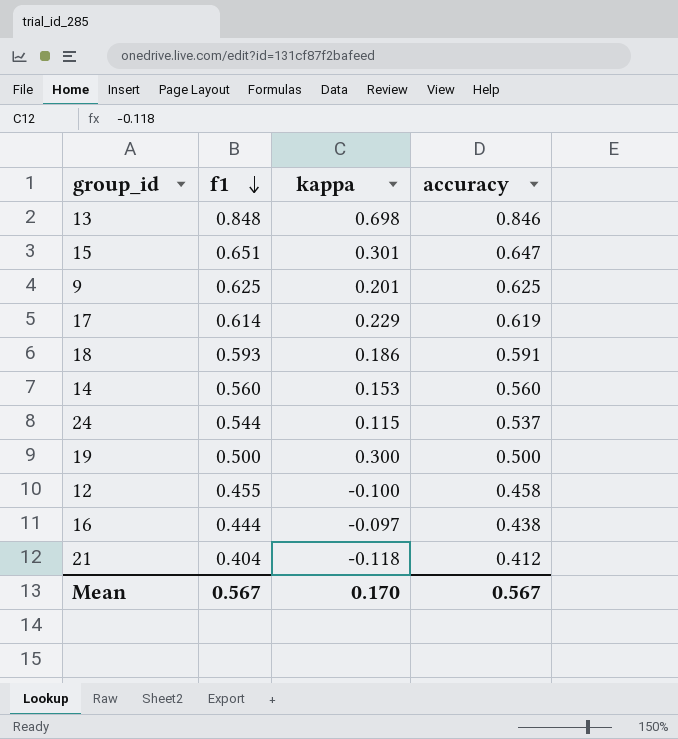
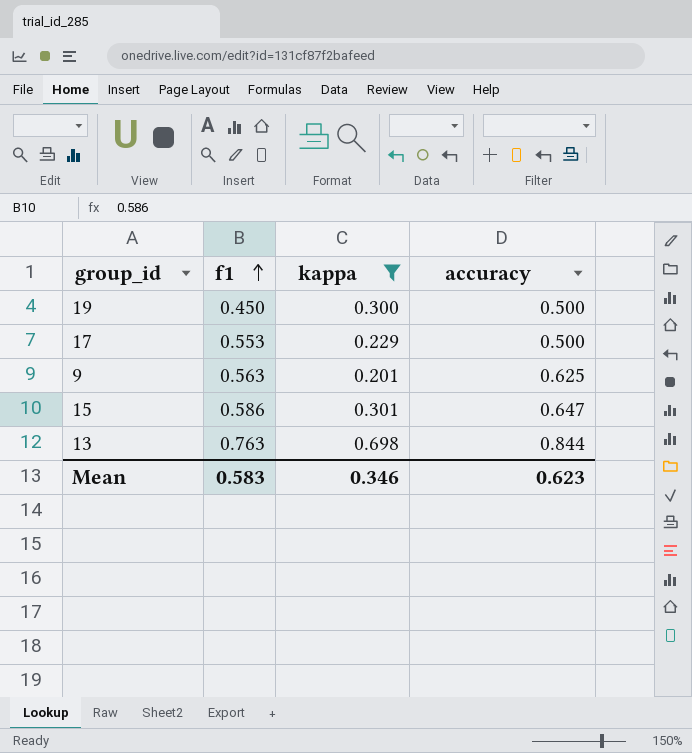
filter: none -> kappa >= 0.201
row order: f1 descending -> f1 ascending
19 | f1: 0.500 -> 0.450
17 | f1: 0.614 -> 0.553
17 | accuracy: 0.619 -> 0.500
9 | f1: 0.625 -> 0.563
15 | f1: 0.651 -> 0.586
13 | f1: 0.848 -> 0.763
13 | accuracy: 0.846 -> 0.844
Mean | f1: 0.567 -> 0.583
Mean | kappa: 0.170 -> 0.346
Mean | accuracy: 0.567 -> 0.623

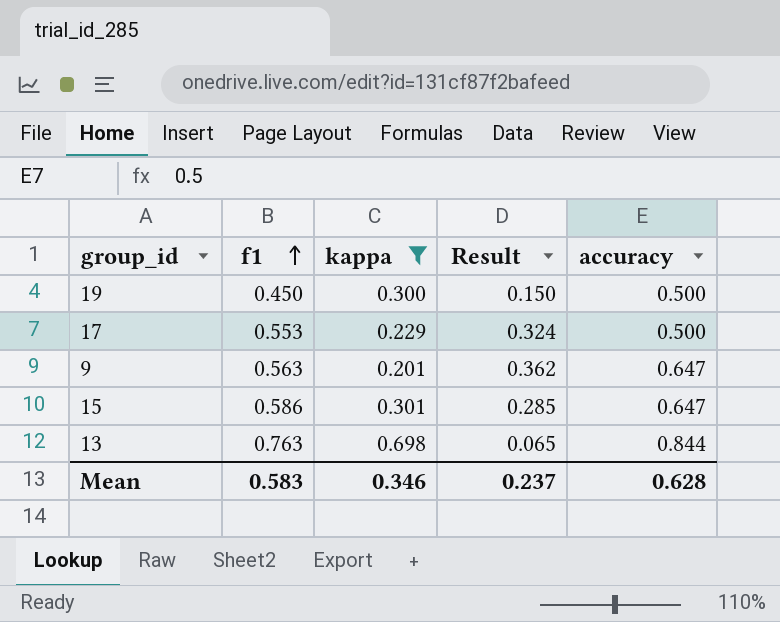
column Result | formula: none -> [f1] - [kappa]
9 | accuracy: 0.625 -> 0.647
Mean | accuracy: 0.623 -> 0.628

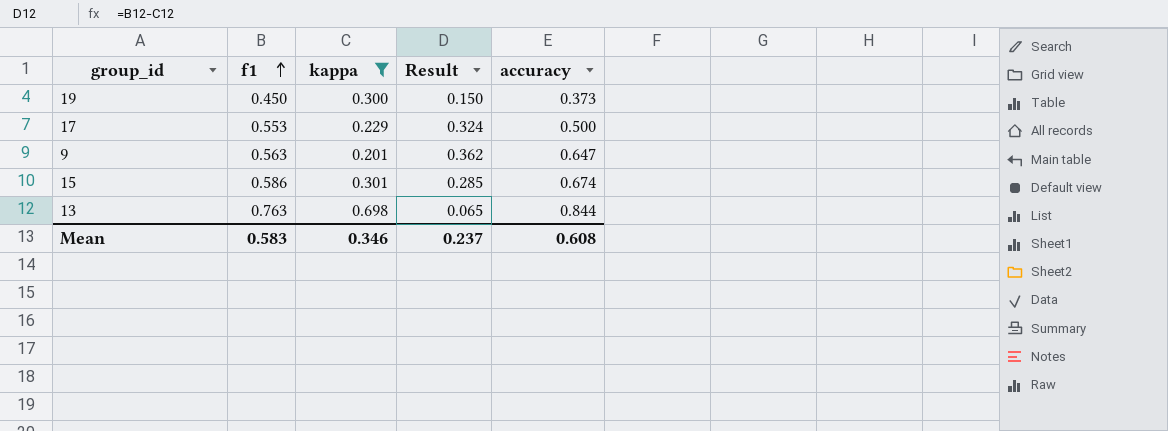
19 | accuracy: 0.500 -> 0.373
15 | accuracy: 0.647 -> 0.674
Mean | accuracy: 0.628 -> 0.608

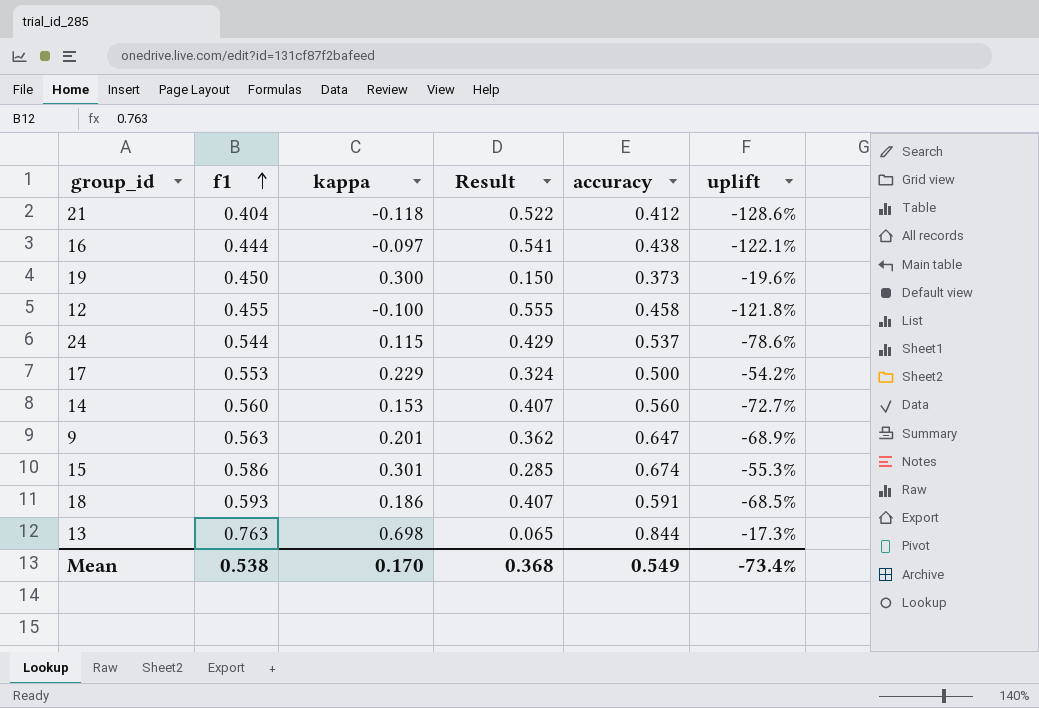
filter: kappa >= 0.201 -> none
column uplift | formula: none -> ([kappa] - [accuracy]) / [accuracy]
Mean | f1: 0.583 -> 0.538
Mean | kappa: 0.346 -> 0.170
Mean | Result: 0.237 -> 0.368
Mean | accuracy: 0.608 -> 0.549

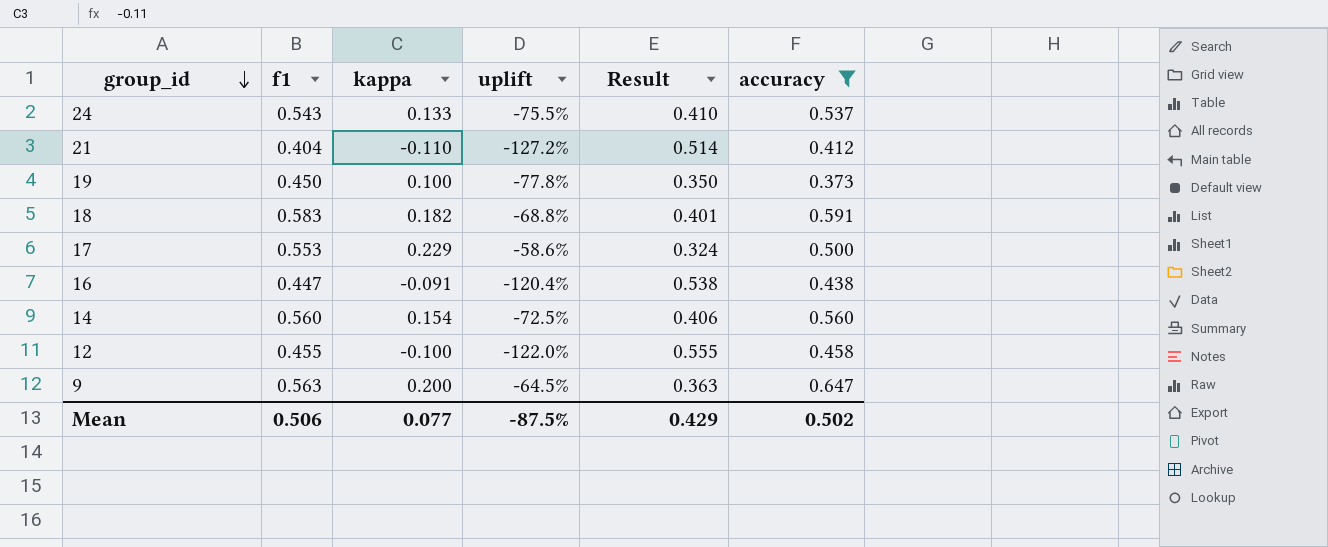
filter: none -> accuracy <= 0.647
row order: f1 ascending -> group_id descending
column uplift | formula: ([kappa] - [accuracy]) / [accuracy] -> ([kappa] - [f1]) / [f1]
column uplift | position: 6 -> 4
24 | f1: 0.544 -> 0.543
24 | kappa: 0.115 -> 0.133
24 | Result: 0.429 -> 0.410
21 | kappa: -0.118 -> -0.110
21 | Result: 0.522 -> 0.514
19 | kappa: 0.300 -> 0.100
19 | Result: 0.150 -> 0.350
18 | f1: 0.593 -> 0.583
18 | kappa: 0.186 -> 0.182
18 | Result: 0.407 -> 0.401
16 | f1: 0.444 -> 0.447
16 | kappa: -0.097 -> -0.091
16 | Result: 0.541 -> 0.538
14 | kappa: 0.153 -> 0.154
14 | Result: 0.407 -> 0.406
9 | kappa: 0.201 -> 0.200
9 | Result: 0.362 -> 0.363
Mean | f1: 0.538 -> 0.506
Mean | kappa: 0.170 -> 0.077
Mean | uplift: -73.4% -> -87.5%
Mean | Result: 0.368 -> 0.429
Mean | accuracy: 0.549 -> 0.502

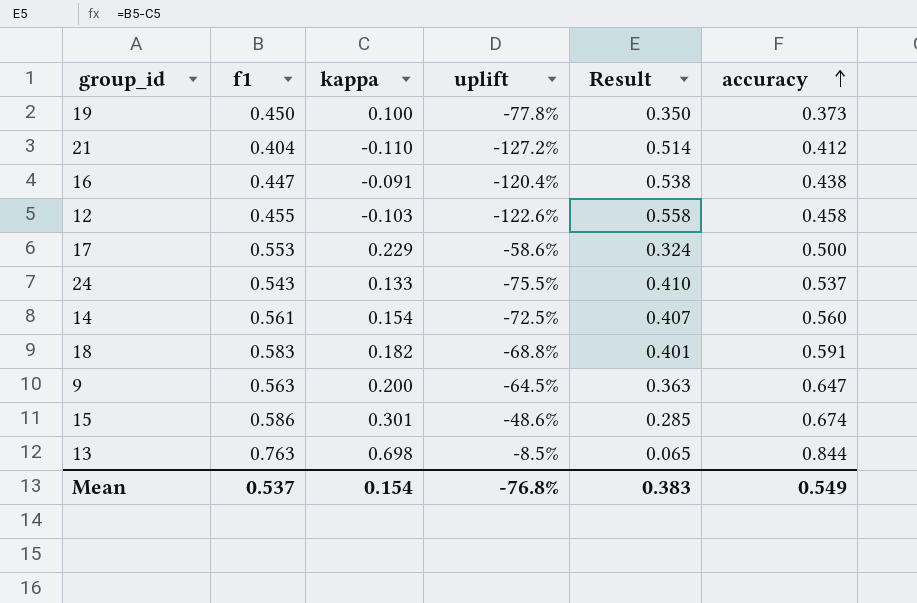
filter: accuracy <= 0.647 -> none
row order: group_id descending -> accuracy ascending
12 | kappa: -0.100 -> -0.103
12 | uplift: -122.0% -> -122.6%
12 | Result: 0.555 -> 0.558
14 | f1: 0.560 -> 0.561
14 | Result: 0.406 -> 0.407
Mean | f1: 0.506 -> 0.537
Mean | kappa: 0.077 -> 0.154
Mean | uplift: -87.5% -> -76.8%
Mean | Result: 0.429 -> 0.383
Mean | accuracy: 0.502 -> 0.549

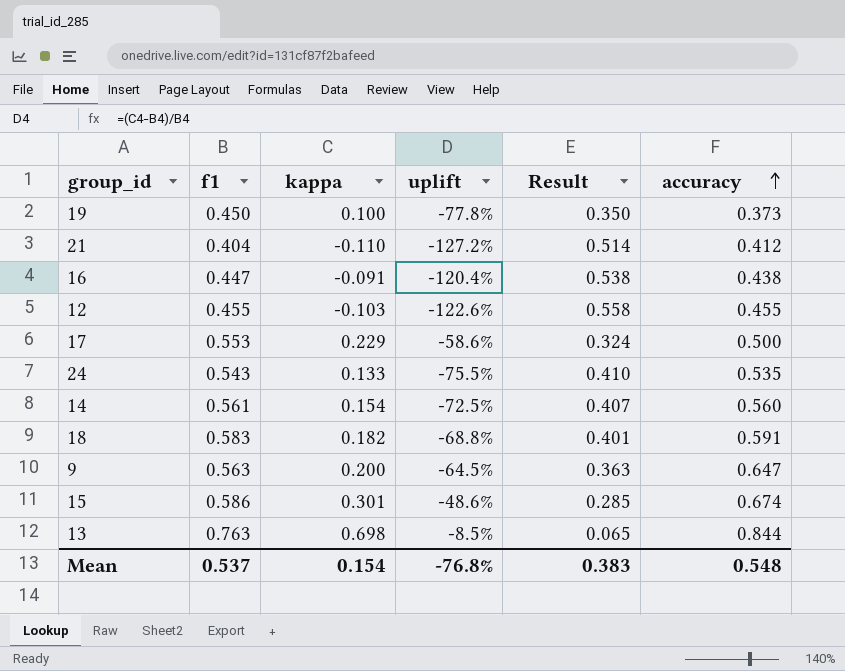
12 | accuracy: 0.458 -> 0.455
24 | accuracy: 0.537 -> 0.535
Mean | accuracy: 0.549 -> 0.548

